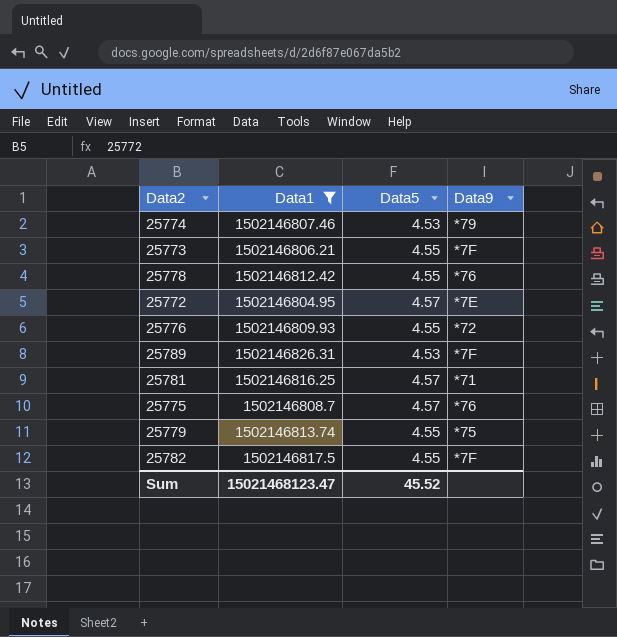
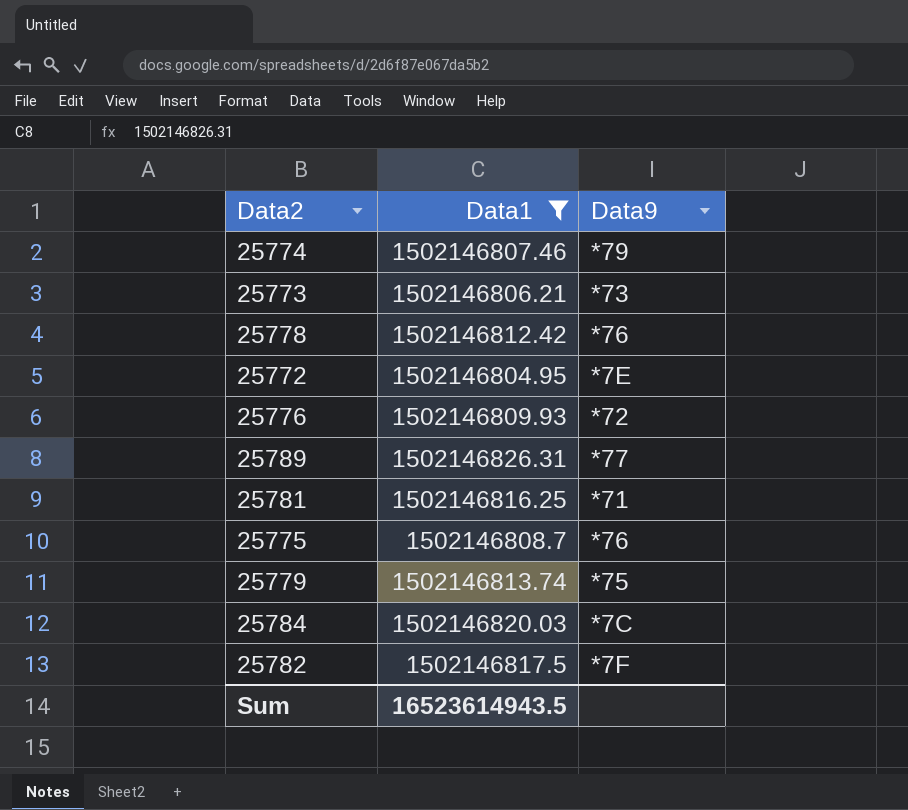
column Data5 | position: 3 -> none
25773 | Data9: *7F -> *73
25789 | Data9: *7F -> *77
row 25784: none -> 1502146820.03 | *7C
Sum | Data1: 15021468123.47 -> 16523614943.5

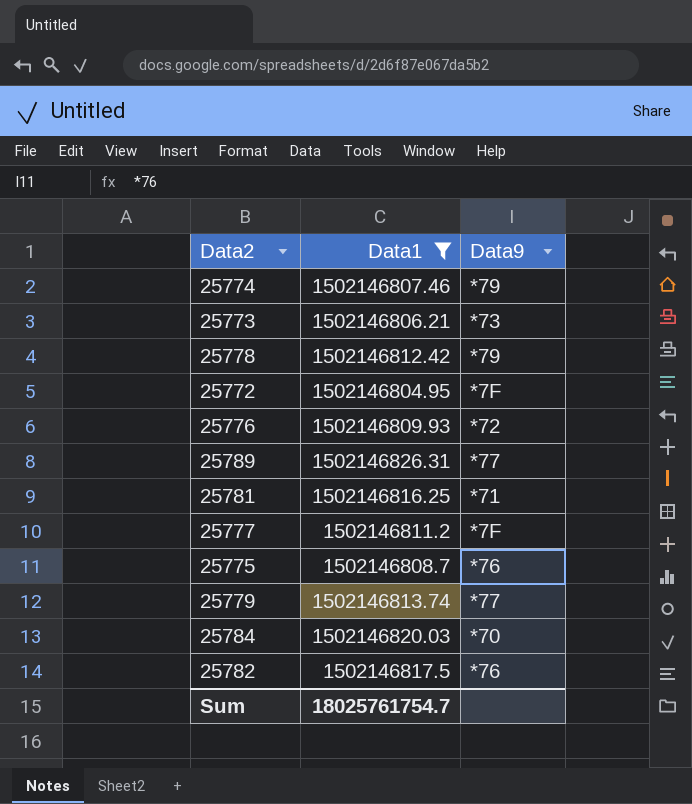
25778 | Data9: *76 -> *79
25772 | Data9: *7E -> *7F
row 25777: none -> 1502146811.2 | *7F
25779 | Data9: *75 -> *77
25784 | Data9: *7C -> *70
25782 | Data9: *7F -> *76
Sum | Data1: 16523614943.5 -> 18025761754.7

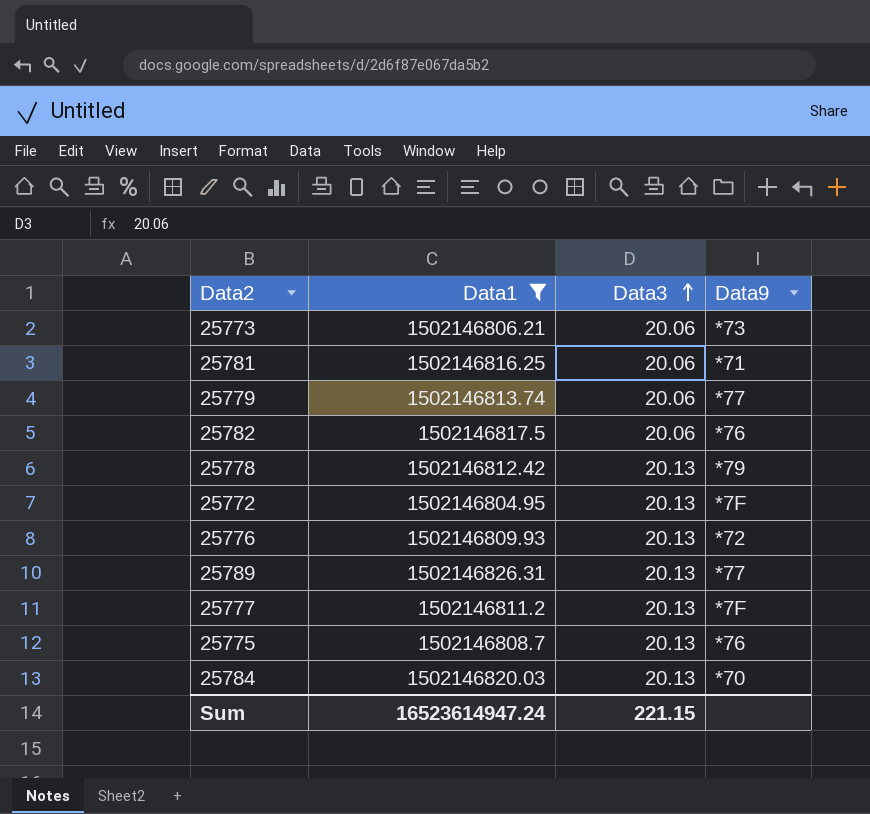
row order: none -> Data3 ascending
column Data3 | position: none -> 3
row 25774: 1502146807.46 | *79 -> none
Sum | Data1: 18025761754.7 -> 16523614947.24

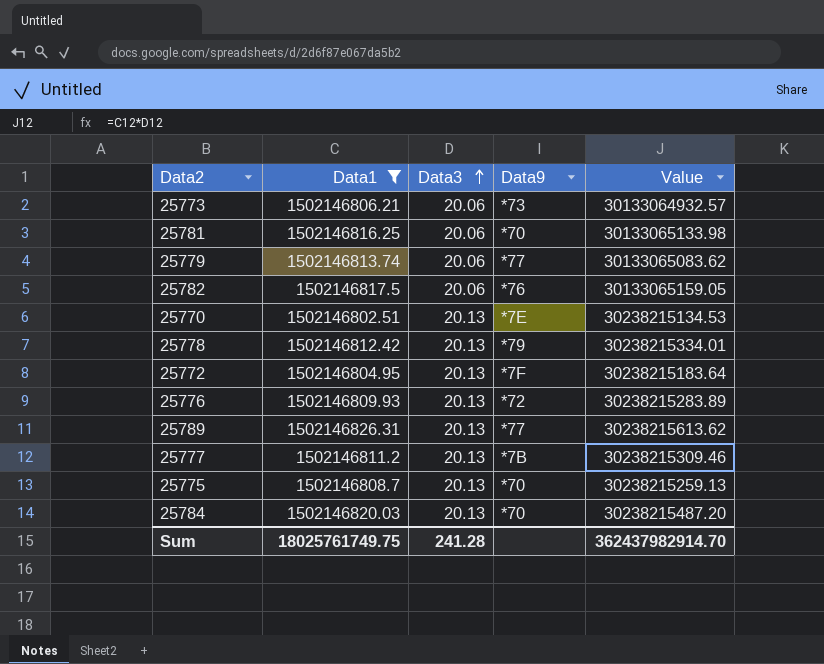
column Value | formula: none -> [Data1] * [Data3]
25781 | Data9: *71 -> *70
row 25770: none -> 1502146802.51 | 20.13 | *7E | 30238215134.53
25777 | Data9: *7F -> *7B
25775 | Data9: *76 -> *70
Sum | Data1: 16523614947.24 -> 18025761749.75
Sum | Data3: 221.15 -> 241.28

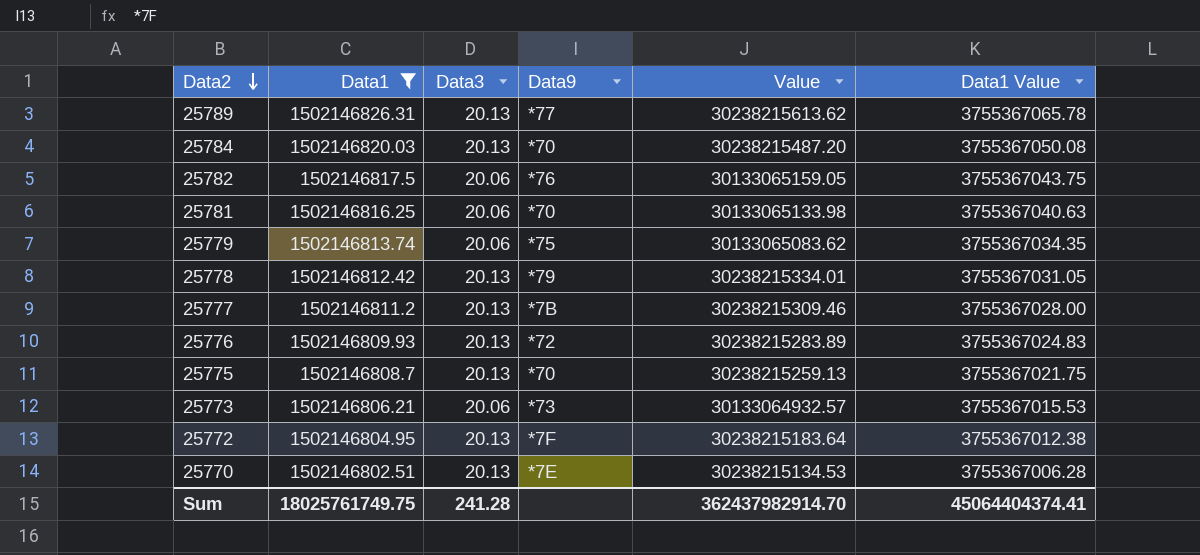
row order: Data3 ascending -> Data2 descending
column Data1 Value | formula: none -> [Data1] * 2.5
25779 | Data9: *77 -> *75

